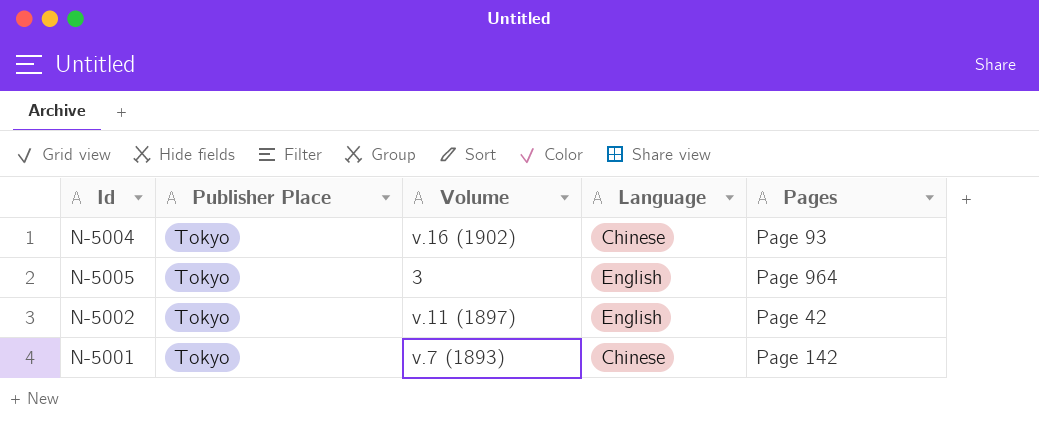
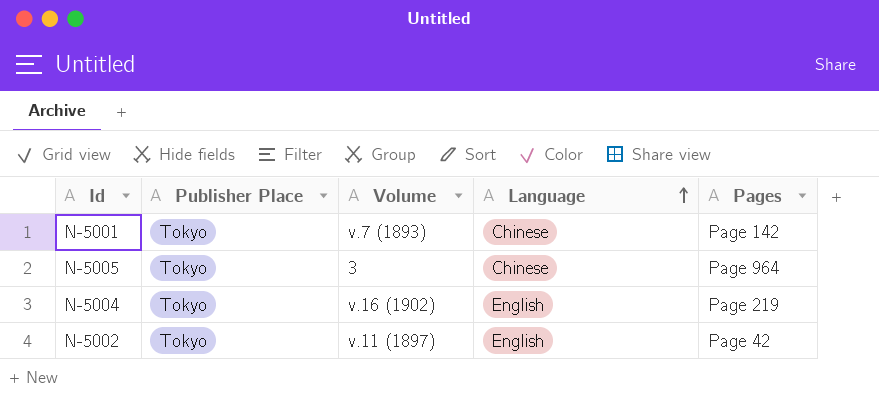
row order: none -> Language ascending
N-5005 | Language: English -> Chinese
N-5004 | Language: Chinese -> English
N-5004 | Pages: Page 93 -> Page 219

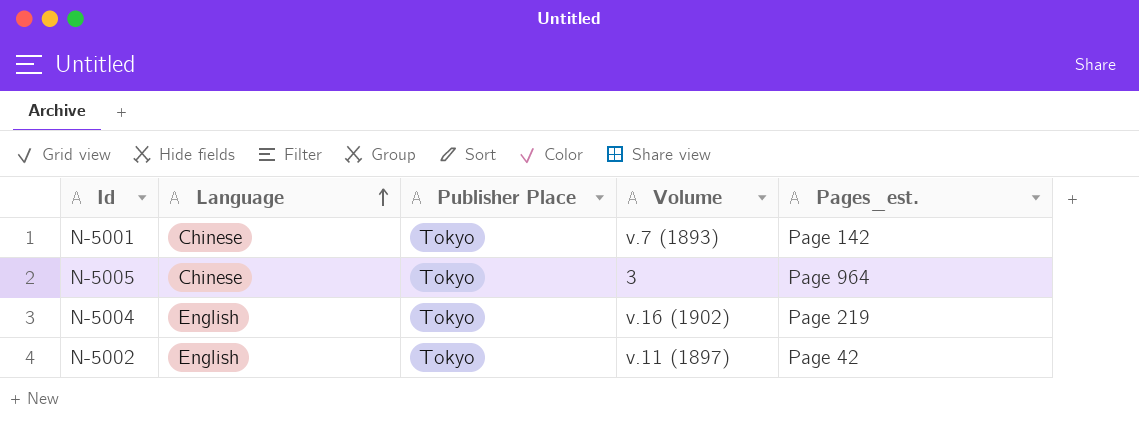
column Language | position: 4 -> 2
column name: Pages -> Pages_est.

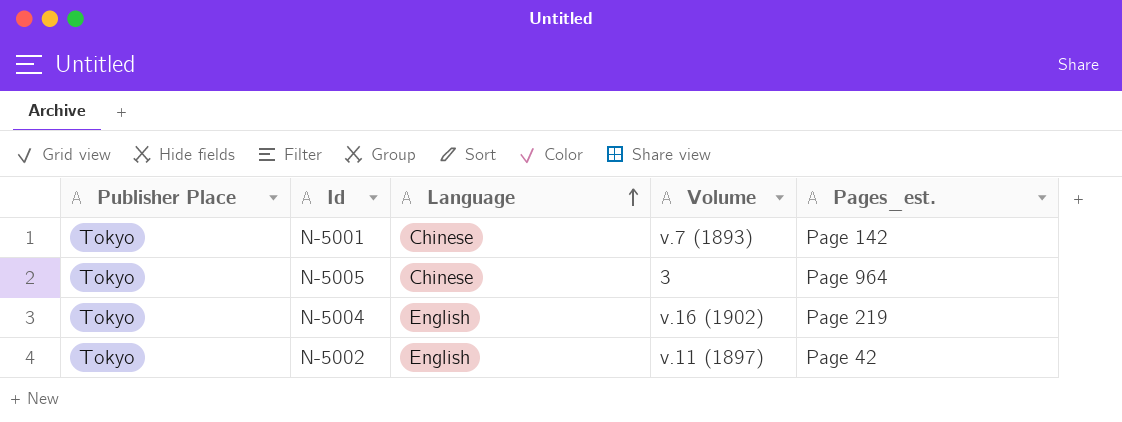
column Publisher Place | position: 3 -> 1

